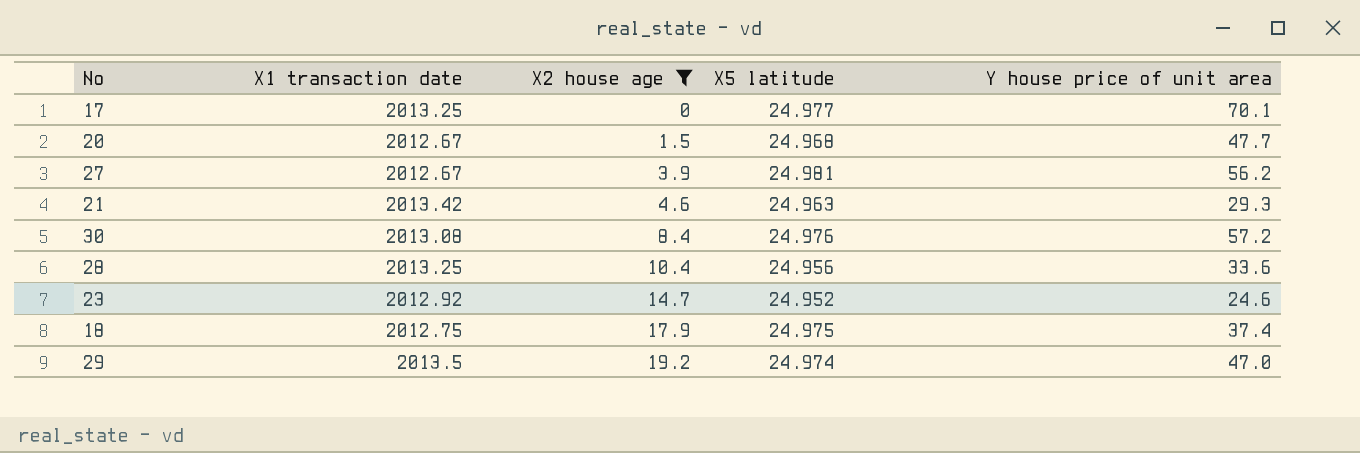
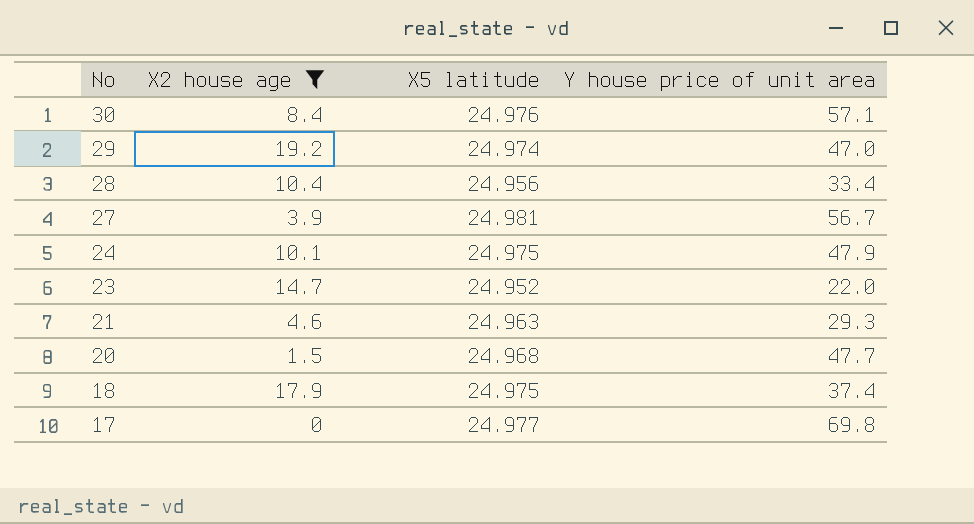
row order: X2 house age ascending -> No descending
column X1 transaction date | position: 2 -> none
30 | Y house price of unit area: 57.2 -> 57.1
28 | Y house price of unit area: 33.6 -> 33.4
27 | Y house price of unit area: 56.2 -> 56.7
row 24: none -> 10.1 | 24.975 | 47.9
23 | Y house price of unit area: 24.6 -> 22.0
17 | Y house price of unit area: 70.1 -> 69.8

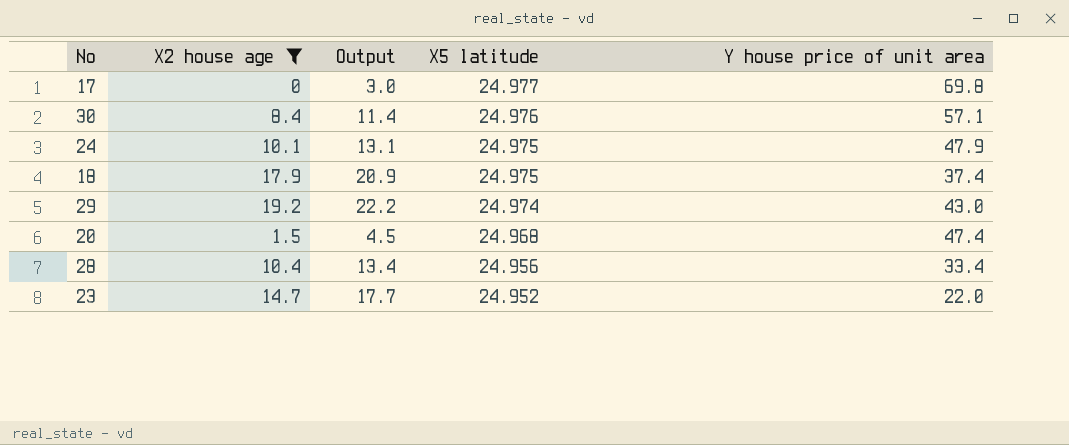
row order: No descending -> X5 latitude descending
column Output | formula: none -> [X2 house age] + 3
row 27: 3.9 | 24.981 | 56.7 -> none
row 21: 4.6 | 24.963 | 29.3 -> none
29 | Y house price of unit area: 47.0 -> 43.0
20 | Y house price of unit area: 47.7 -> 47.4

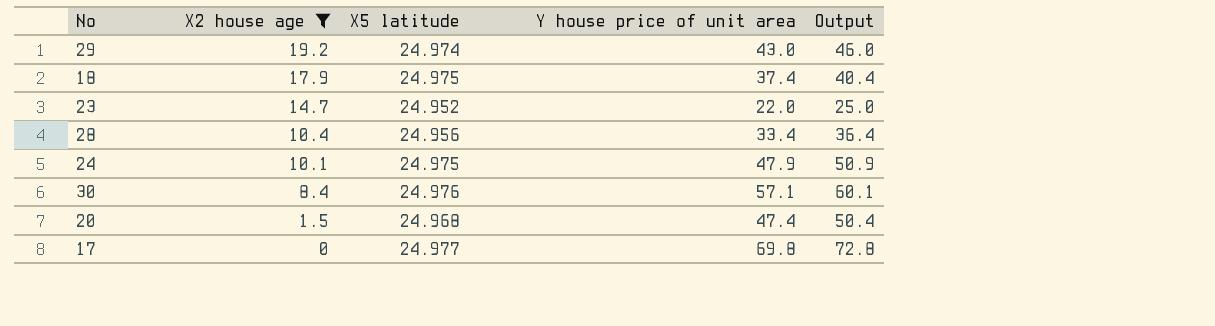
row order: X5 latitude descending -> X2 house age descending
column Output | formula: [X2 house age] + 3 -> [Y house price of unit area] + 3
column Output | position: 3 -> 5

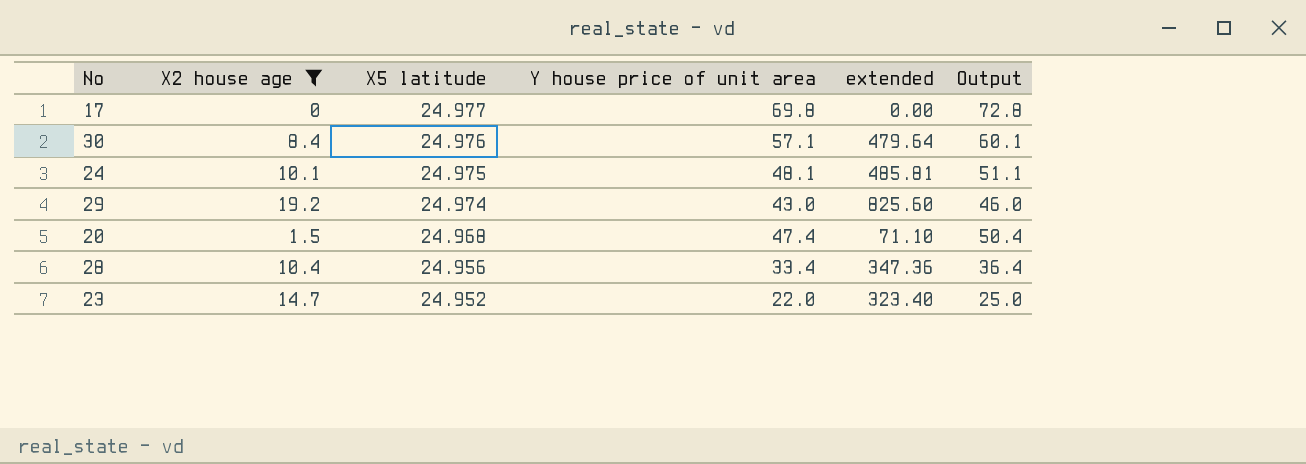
row order: X2 house age descending -> X5 latitude descending
column extended | formula: none -> [X2 house age] * [Y house price of unit area]
row 18: 17.9 | 24.975 | 37.4 | 40.4 -> none
24 | Y house price of unit area: 47.9 -> 48.1
24 | Output: 50.9 -> 51.1

